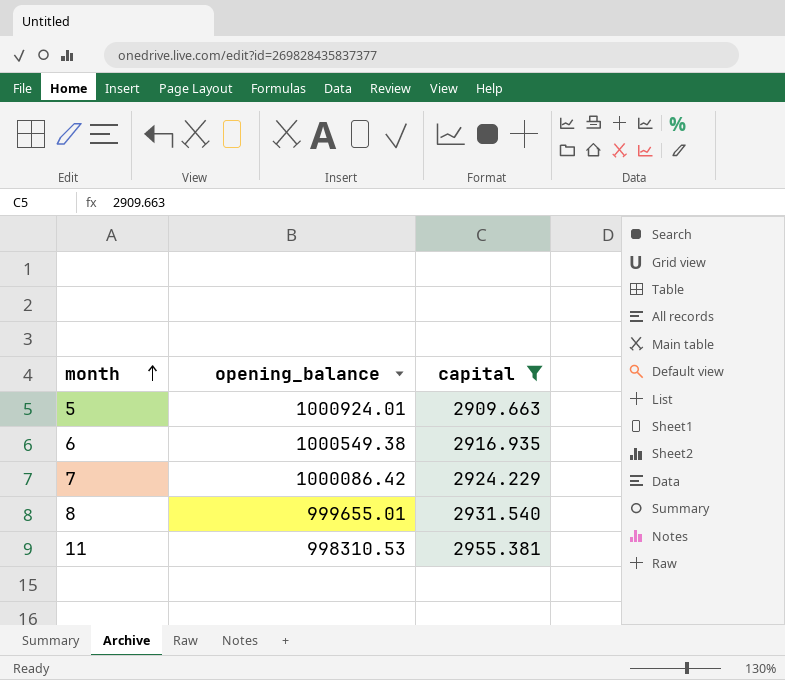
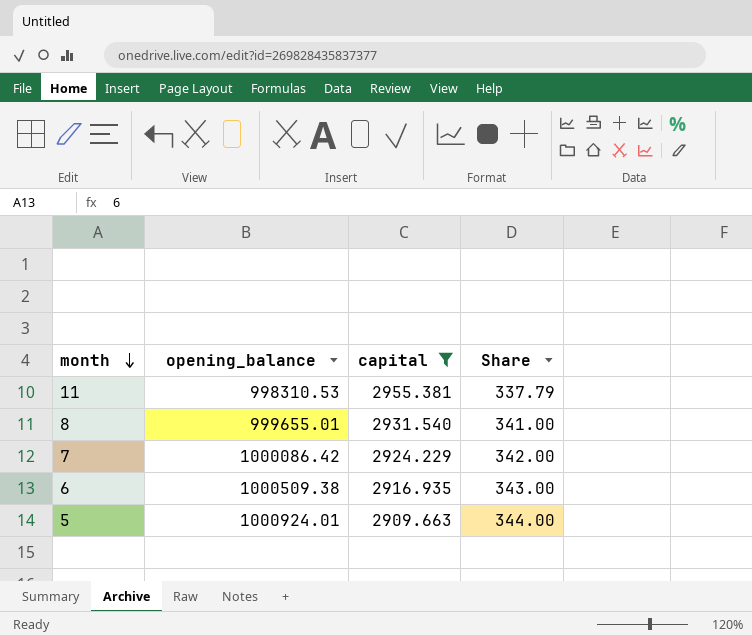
row order: month ascending -> month descending
column Share | formula: none -> [opening_balance] / [capital]
6 | opening_balance: 1000549.38 -> 1000509.38

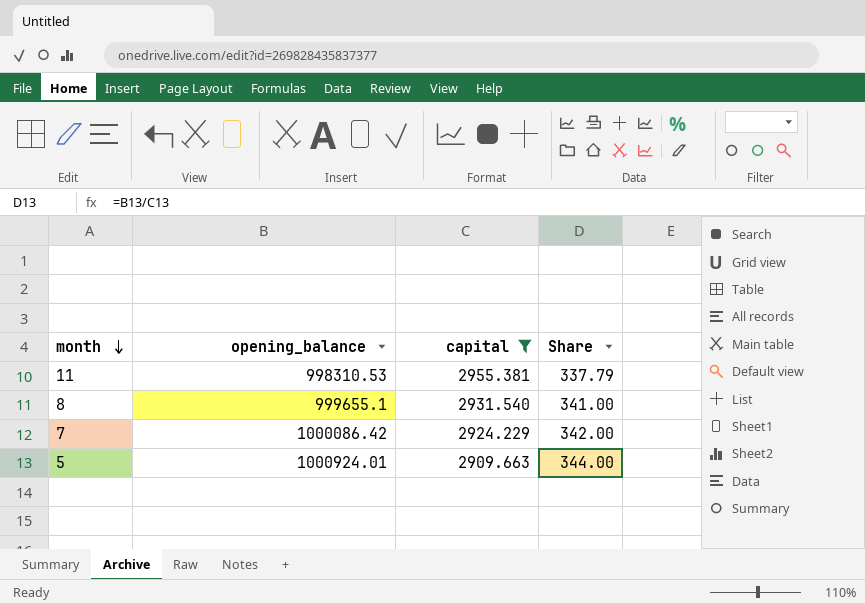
row 6: 1000509.38 | 2916.935 | 343.00 -> none
8 | opening_balance: 999655.01 -> 999655.1

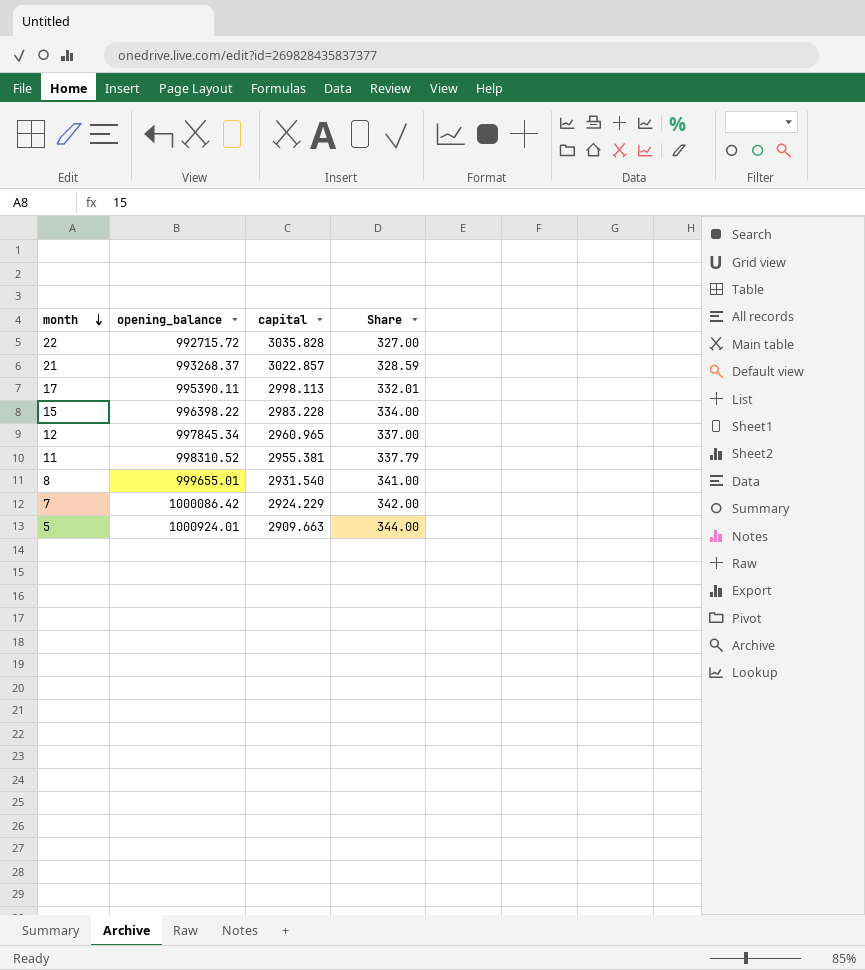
filter: capital <= 2955.381 -> none
11 | opening_balance: 998310.53 -> 998310.52
8 | opening_balance: 999655.1 -> 999655.01

